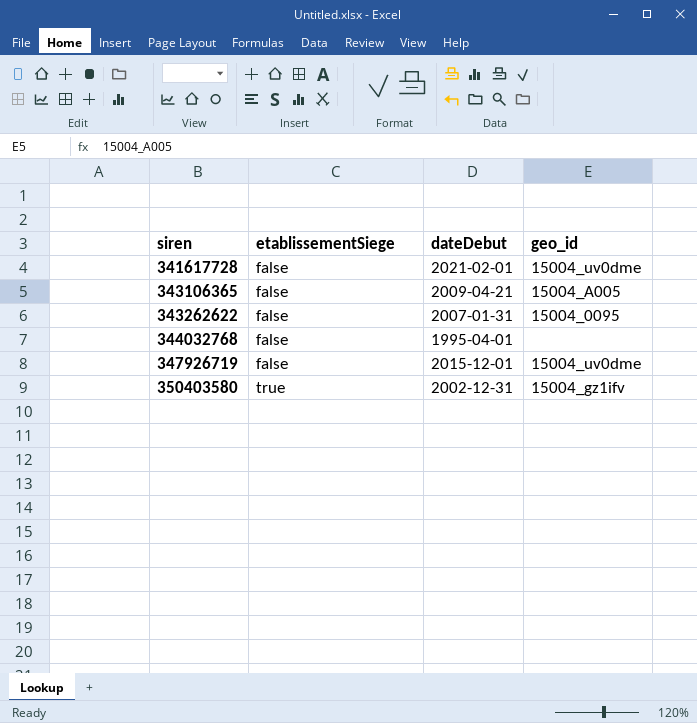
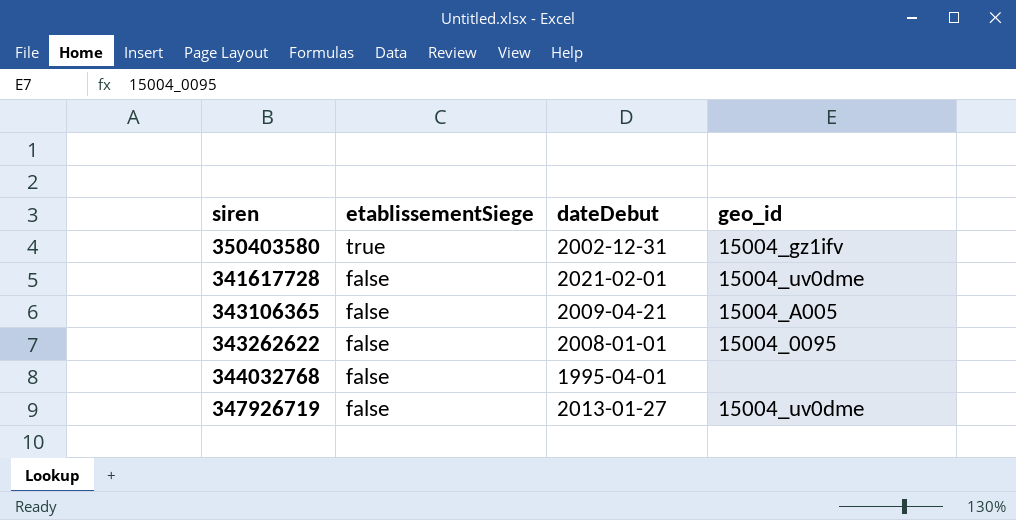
row order: siren ascending -> etablissementSiege descending
343262622 | dateDebut: 2007-01-31 -> 2008-01-01
347926719 | dateDebut: 2015-12-01 -> 2013-01-27

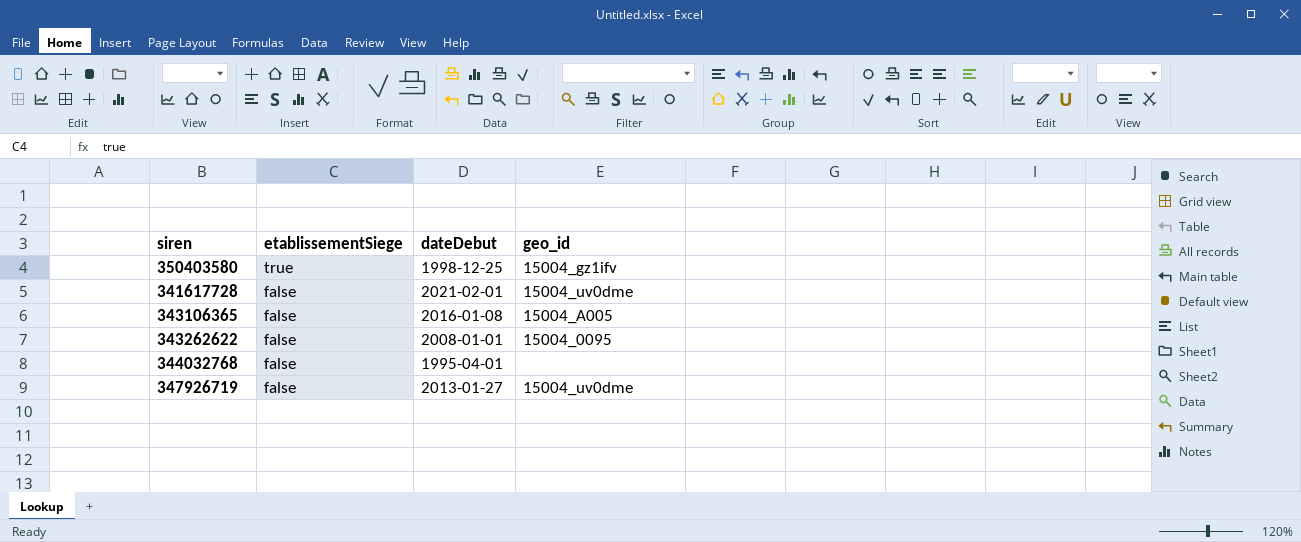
350403580 | dateDebut: 2002-12-31 -> 1998-12-25
343106365 | dateDebut: 2009-04-21 -> 2016-01-08

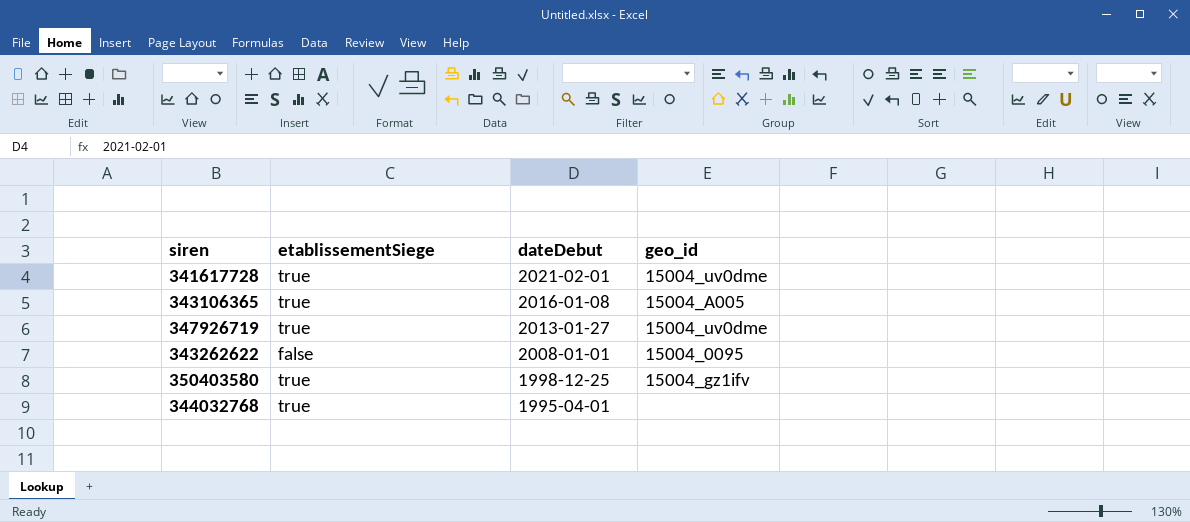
row order: etablissementSiege descending -> dateDebut descending
341617728 | etablissementSiege: false -> true
343106365 | etablissementSiege: false -> true
347926719 | etablissementSiege: false -> true
344032768 | etablissementSiege: false -> true

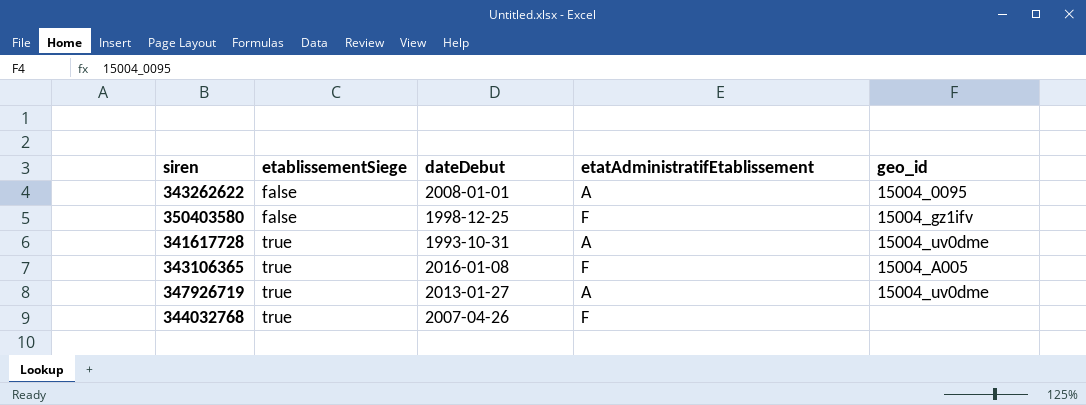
row order: dateDebut descending -> etablissementSiege ascending
column etatAdministratifEtablissement | position: none -> 4
350403580 | etablissementSiege: true -> false
341617728 | dateDebut: 2021-02-01 -> 1993-10-31
344032768 | dateDebut: 1995-04-01 -> 2007-04-26

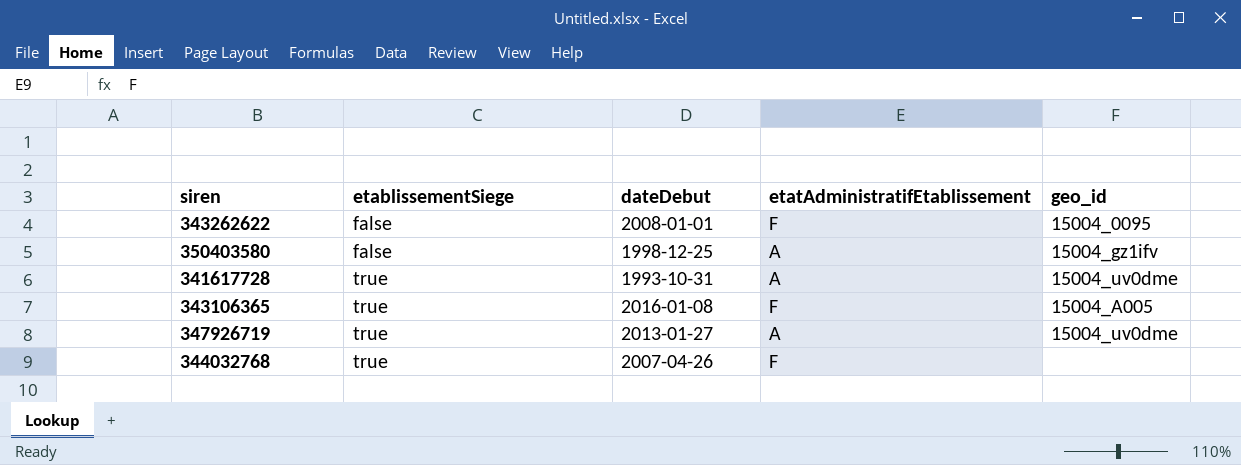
343262622 | etatAdministratifEtablissement: A -> F
350403580 | etatAdministratifEtablissement: F -> A

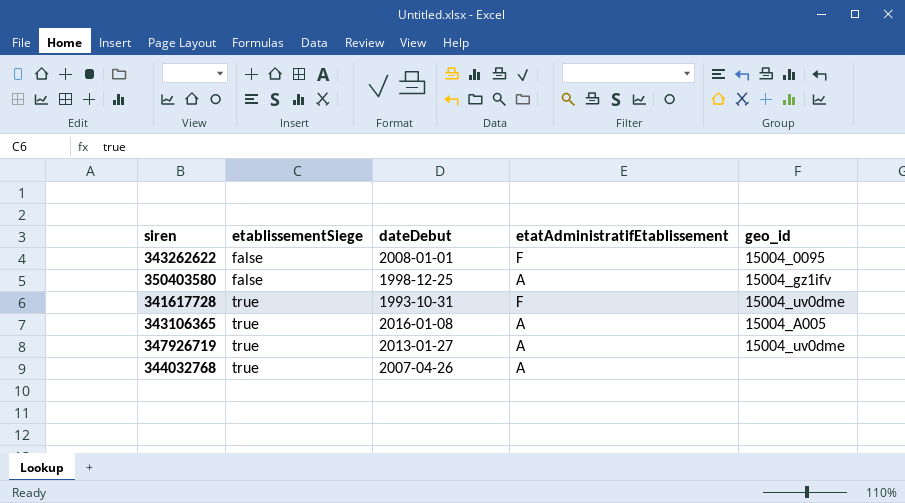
341617728 | etatAdministratifEtablissement: A -> F
343106365 | etatAdministratifEtablissement: F -> A
344032768 | etatAdministratifEtablissement: F -> A

